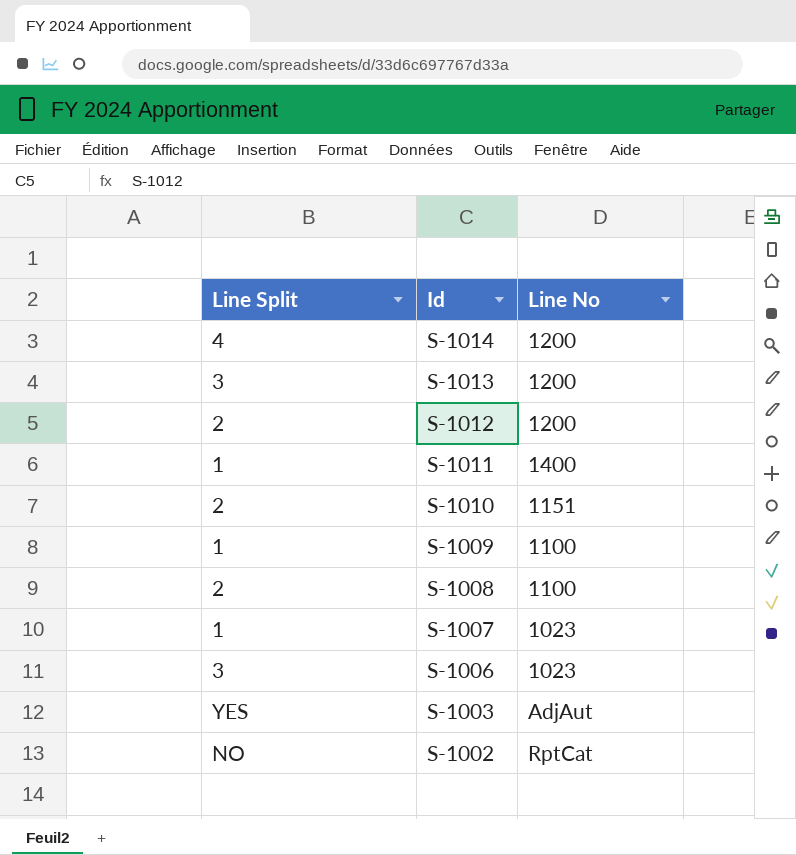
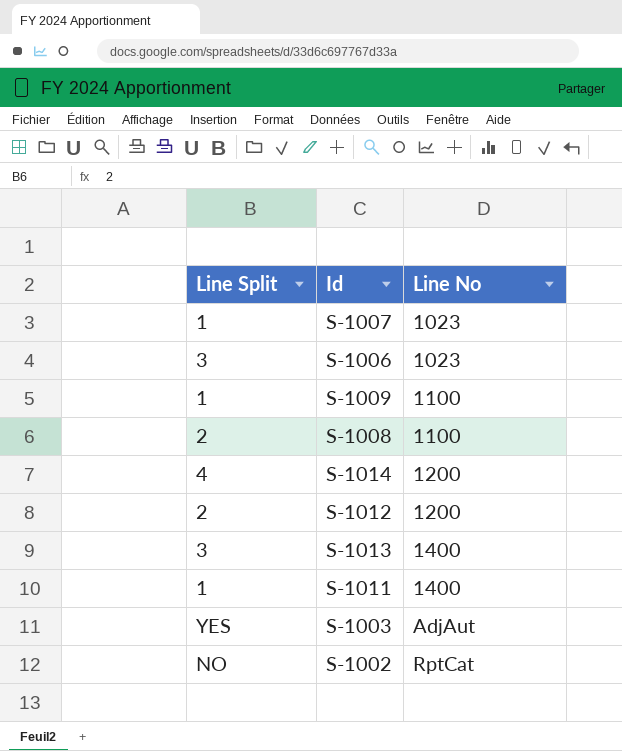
row order: Id descending -> Line No ascending
row S-1010: 2 | 1151 -> none
S-1013 | Line No: 1200 -> 1400

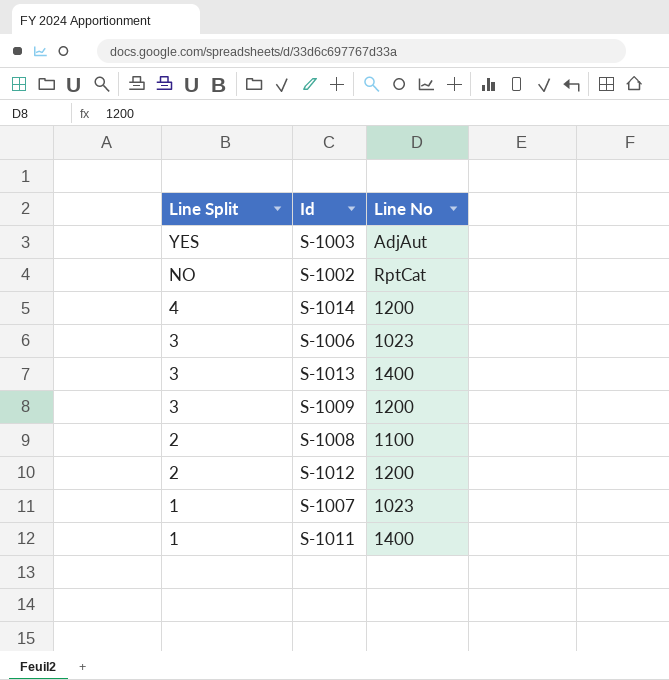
row order: Line No ascending -> Line Split descending
S-1009 | Line Split: 1 -> 3
S-1009 | Line No: 1100 -> 1200

